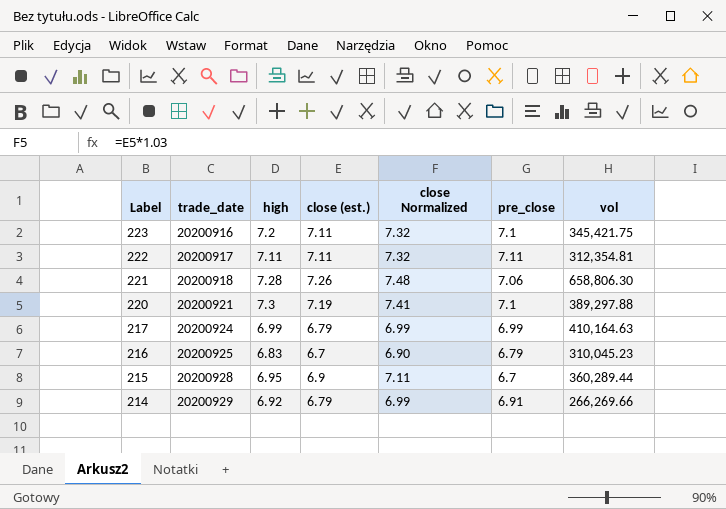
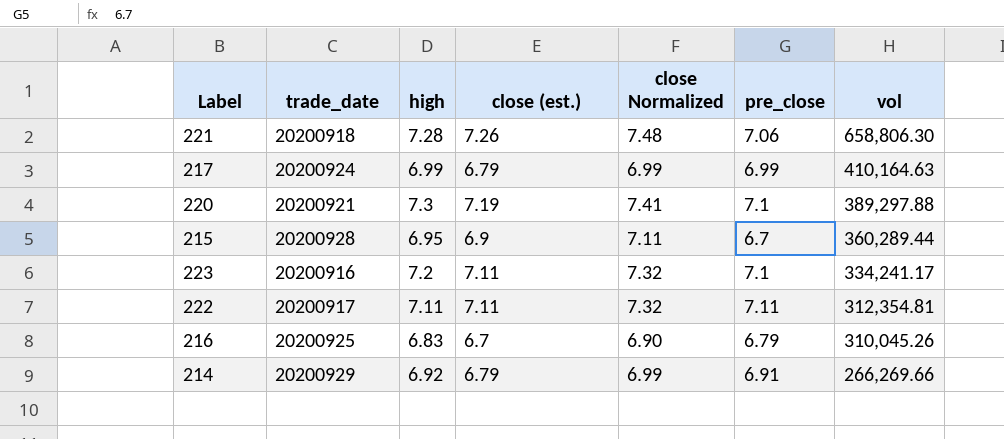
row order: Label descending -> vol descending
223 | vol: 345,421.75 -> 334,241.17
216 | vol: 310,045.23 -> 310,045.26

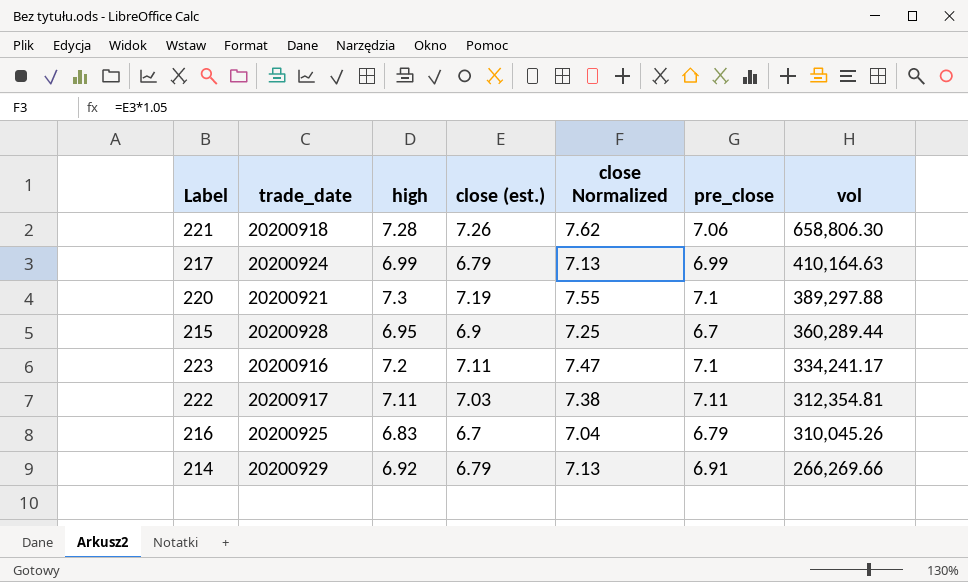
column close Normalized | formula: [close (est.)] * 1.03 -> [close (est.)] * 1.05
222 | close (est.): 7.11 -> 7.03

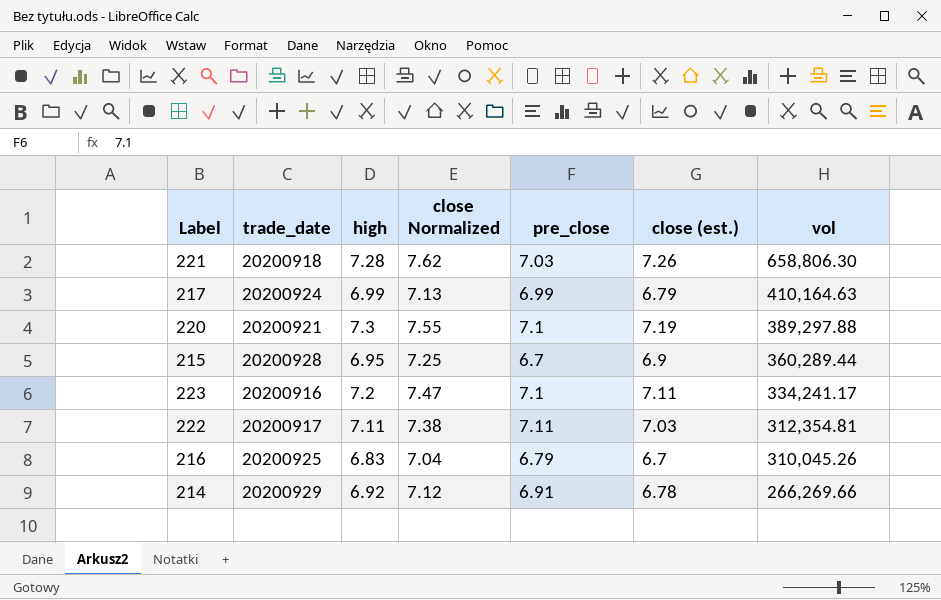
column close (est.) | position: 4 -> 6
221 | pre_close: 7.06 -> 7.03
214 | close Normalized: 7.13 -> 7.12
214 | close (est.): 6.79 -> 6.78

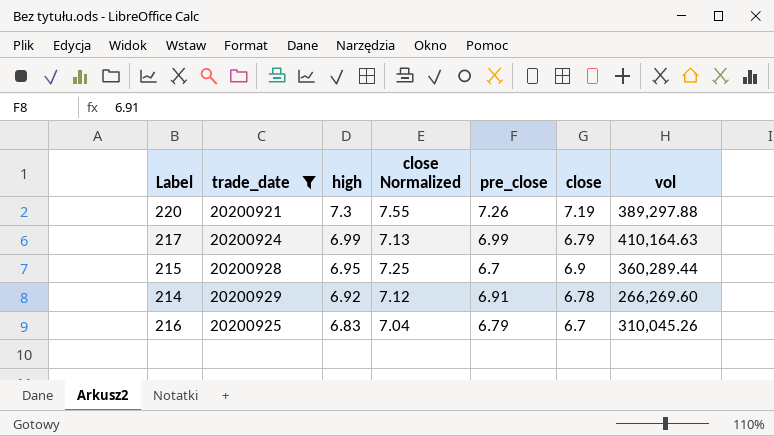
filter: none -> trade_date >= 20200921
row order: vol descending -> high descending
column name: close (est.) -> close
220 | pre_close: 7.1 -> 7.26
214 | vol: 266,269.66 -> 266,269.60

